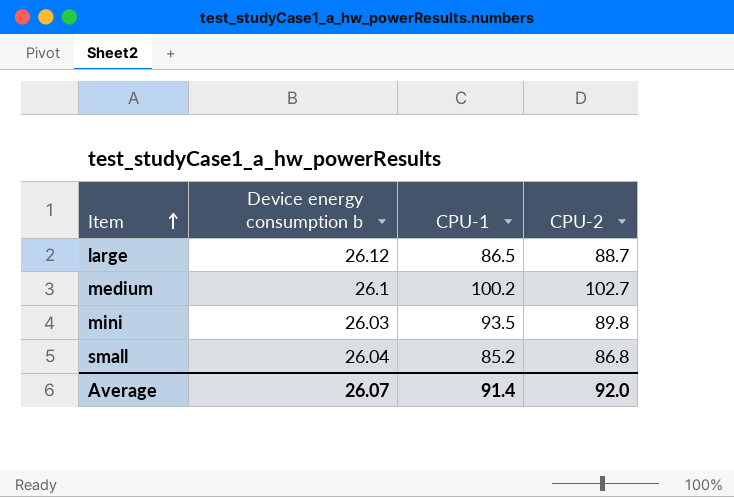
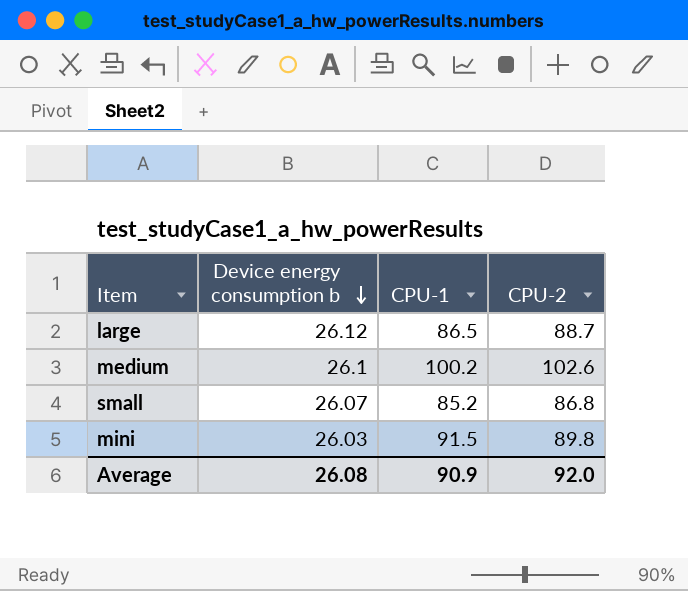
row order: Item ascending -> Device energy consumption b descending
medium | CPU-2: 102.7 -> 102.6
small | Device energy consumption b: 26.04 -> 26.07
mini | CPU-1: 93.5 -> 91.5
Average | Device energy consumption b: 26.07 -> 26.08
Average | CPU-1: 91.4 -> 90.9

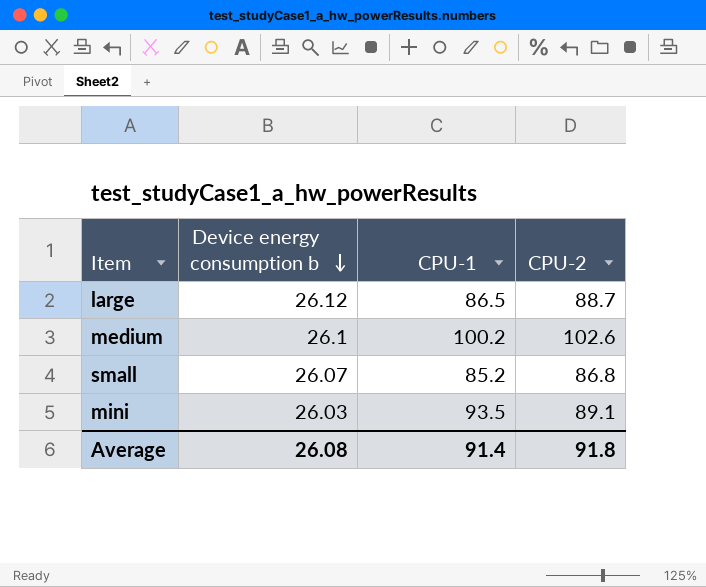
mini | CPU-1: 91.5 -> 93.5
mini | CPU-2: 89.8 -> 89.1
Average | CPU-1: 90.9 -> 91.4
Average | CPU-2: 92.0 -> 91.8

